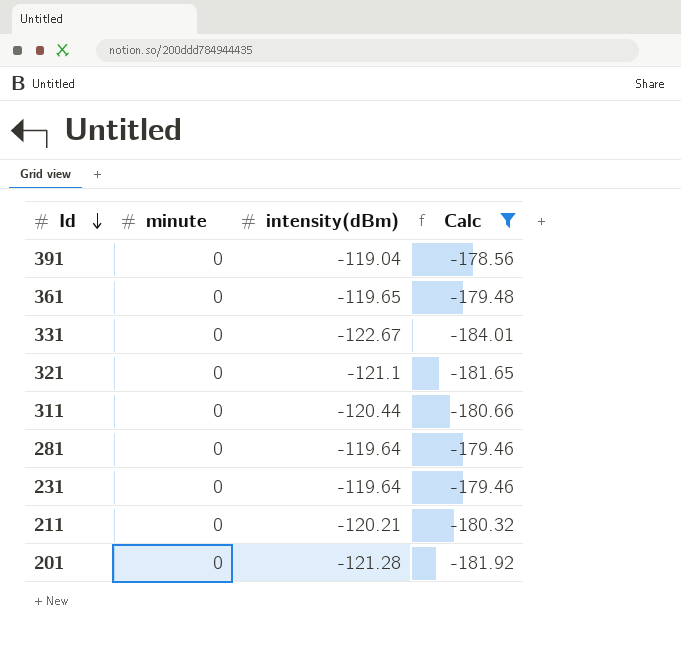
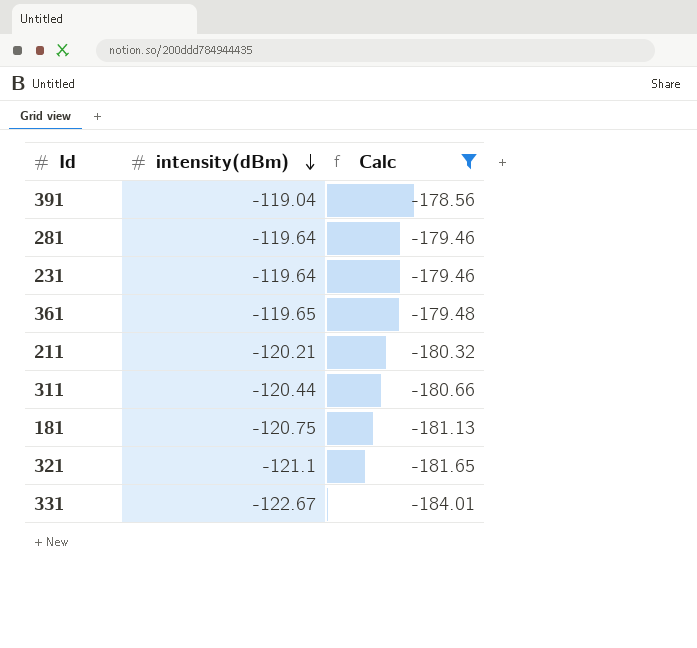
row order: Id descending -> intensity(dBm) descending
column minute | position: 2 -> none
row 201: 0 | -121.28 | -181.92 -> none
row 181: none -> -120.75 | -181.13

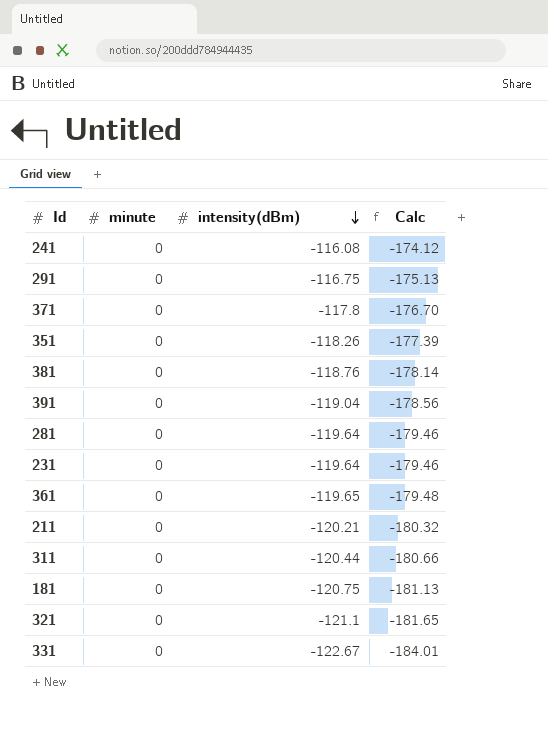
filter: Calc <= -178.56 -> none
column minute | position: none -> 2

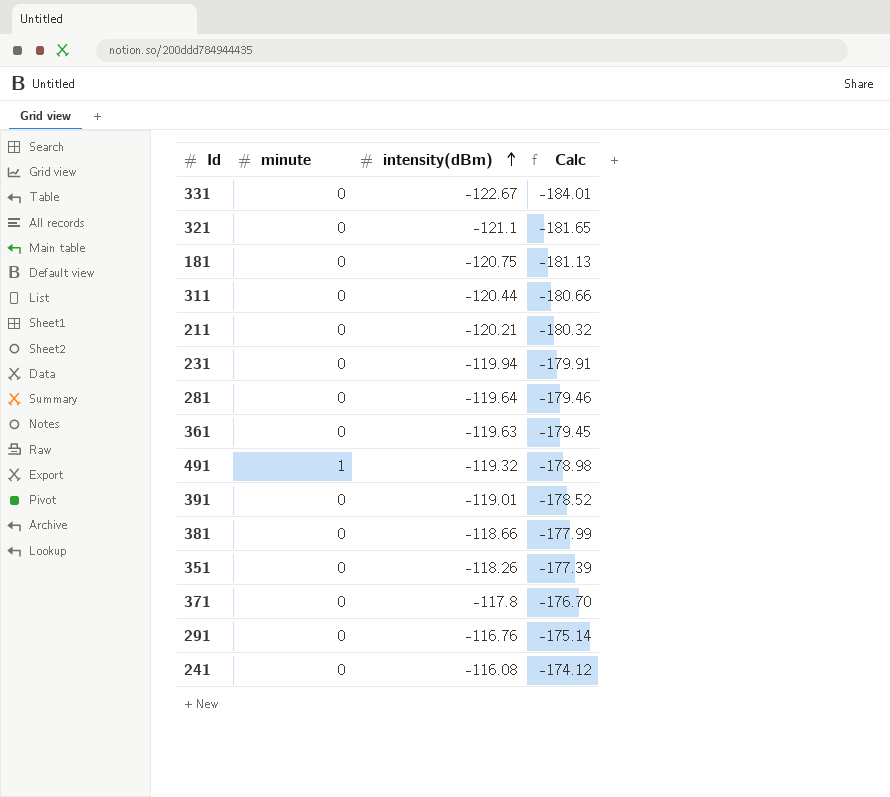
row order: intensity(dBm) descending -> intensity(dBm) ascending
231 | intensity(dBm): -119.64 -> -119.94
231 | Calc: -179.46 -> -179.91
361 | intensity(dBm): -119.65 -> -119.63
361 | Calc: -179.48 -> -179.45
row 491: none -> 1 | -119.32 | -178.98
391 | intensity(dBm): -119.04 -> -119.01
391 | Calc: -178.56 -> -178.52
381 | intensity(dBm): -118.76 -> -118.66
381 | Calc: -178.14 -> -177.99
291 | intensity(dBm): -116.75 -> -116.76
291 | Calc: -175.13 -> -175.14

